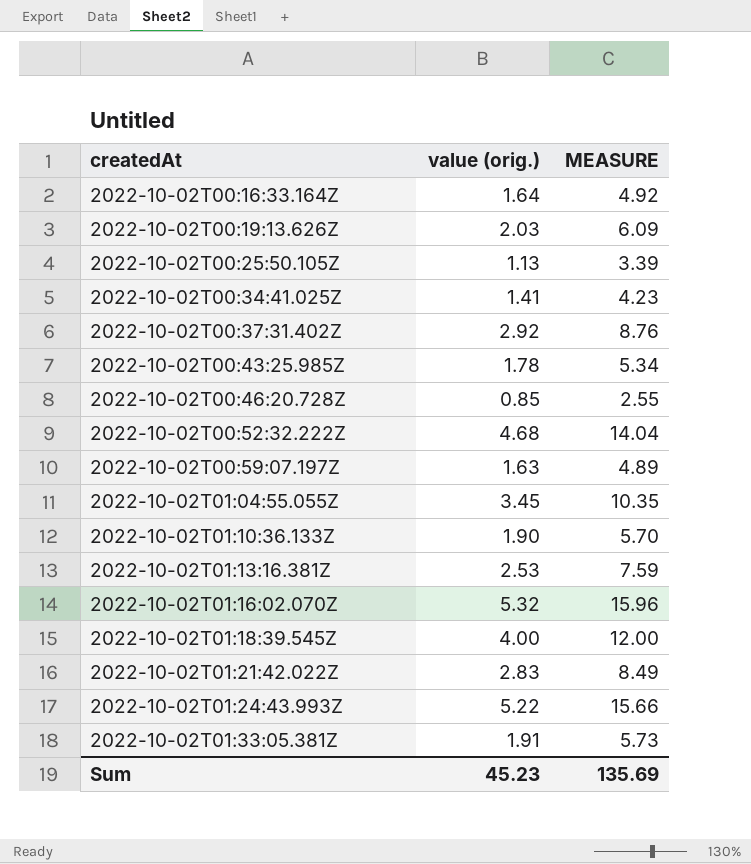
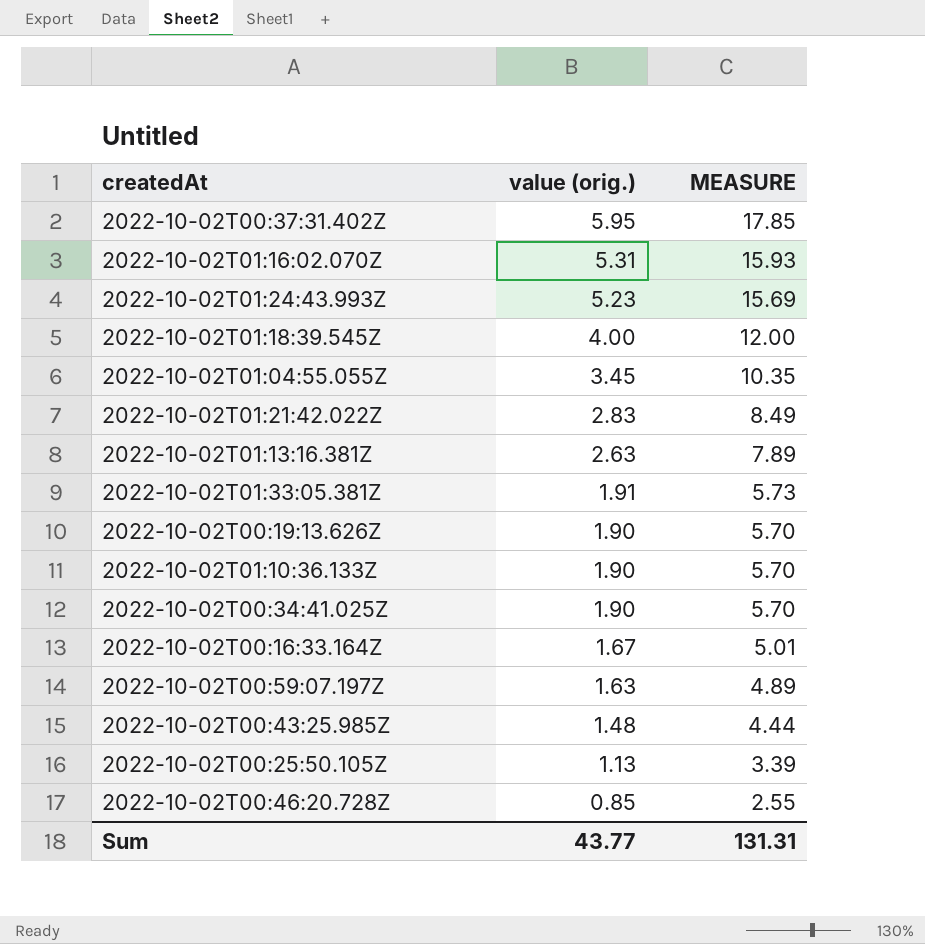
row order: createdAt ascending -> value (orig.) descending
row 2022-10-02T00:52:32.222Z: 4.68 | 14.04 -> none
2022-10-02T00:37:31.402Z | value (orig.): 2.92 -> 5.95
2022-10-02T00:37:31.402Z | MEASURE: 8.76 -> 17.85
2022-10-02T01:16:02.070Z | value (orig.): 5.32 -> 5.31
2022-10-02T01:16:02.070Z | MEASURE: 15.96 -> 15.93
2022-10-02T01:24:43.993Z | value (orig.): 5.22 -> 5.23
2022-10-02T01:24:43.993Z | MEASURE: 15.66 -> 15.69
2022-10-02T01:13:16.381Z | value (orig.): 2.53 -> 2.63
2022-10-02T01:13:16.381Z | MEASURE: 7.59 -> 7.89
2022-10-02T00:19:13.626Z | value (orig.): 2.03 -> 1.90
2022-10-02T00:19:13.626Z | MEASURE: 6.09 -> 5.70
2022-10-02T00:34:41.025Z | value (orig.): 1.41 -> 1.90
2022-10-02T00:34:41.025Z | MEASURE: 4.23 -> 5.70
2022-10-02T00:16:33.164Z | value (orig.): 1.64 -> 1.67
2022-10-02T00:16:33.164Z | MEASURE: 4.92 -> 5.01
2022-10-02T00:43:25.985Z | value (orig.): 1.78 -> 1.48
2022-10-02T00:43:25.985Z | MEASURE: 5.34 -> 4.44
Sum | value (orig.): 45.23 -> 43.77
Sum | MEASURE: 135.69 -> 131.31

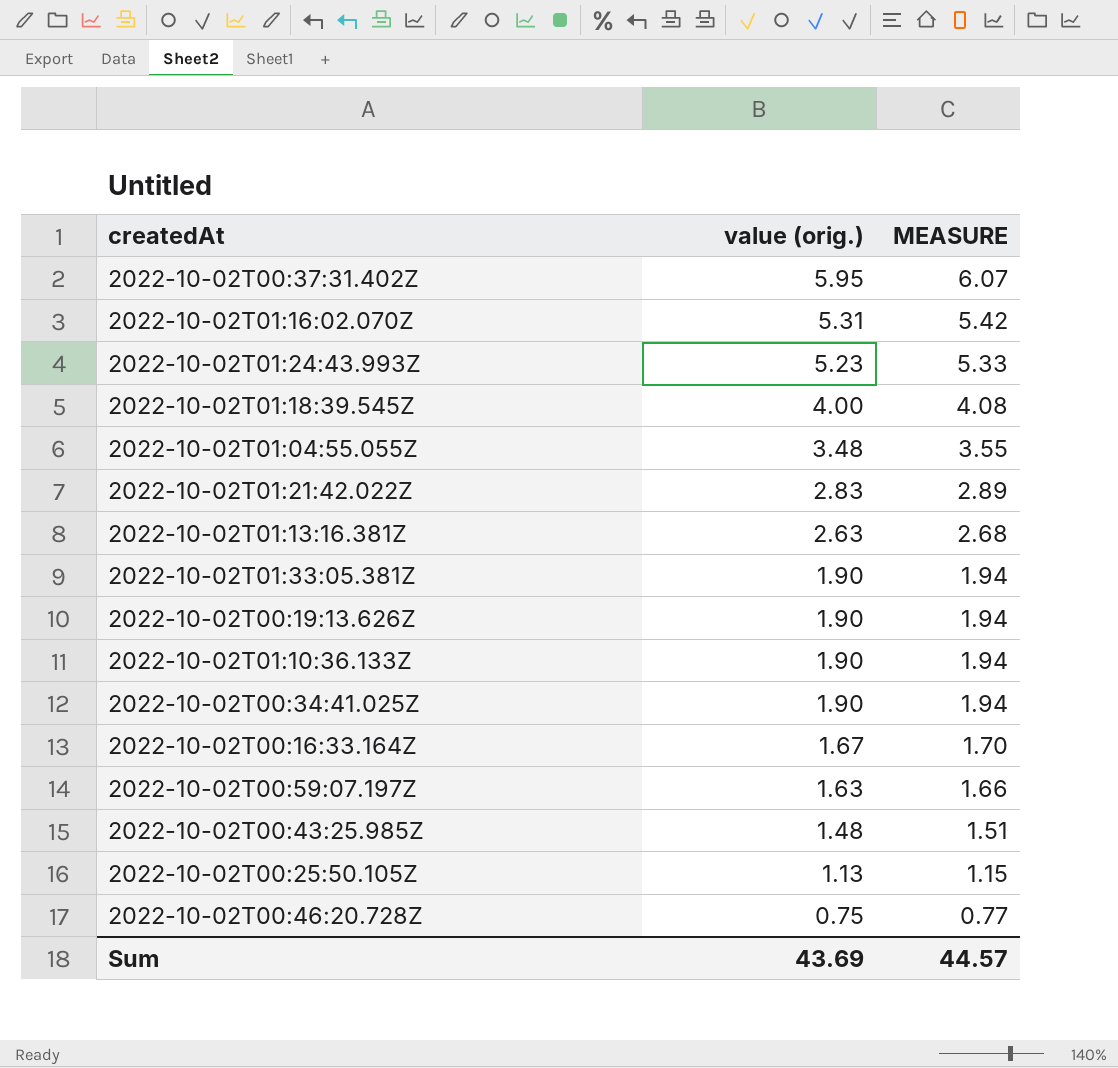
column MEASURE | formula: [value (orig.)] * 3 -> [value (orig.)] * 1.02
2022-10-02T01:04:55.055Z | value (orig.): 3.45 -> 3.48
2022-10-02T01:33:05.381Z | value (orig.): 1.91 -> 1.90
2022-10-02T00:46:20.728Z | value (orig.): 0.85 -> 0.75
Sum | value (orig.): 43.77 -> 43.69
Sum | MEASURE: 131.31 -> 44.57

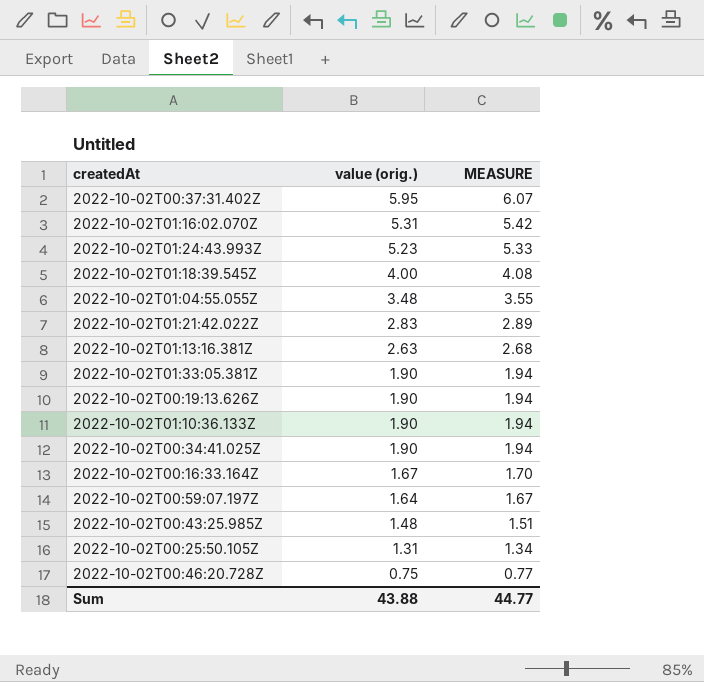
2022-10-02T00:59:07.197Z | value (orig.): 1.63 -> 1.64
2022-10-02T00:59:07.197Z | MEASURE: 1.66 -> 1.67
2022-10-02T00:25:50.105Z | value (orig.): 1.13 -> 1.31
2022-10-02T00:25:50.105Z | MEASURE: 1.15 -> 1.34
Sum | value (orig.): 43.69 -> 43.88
Sum | MEASURE: 44.57 -> 44.77

